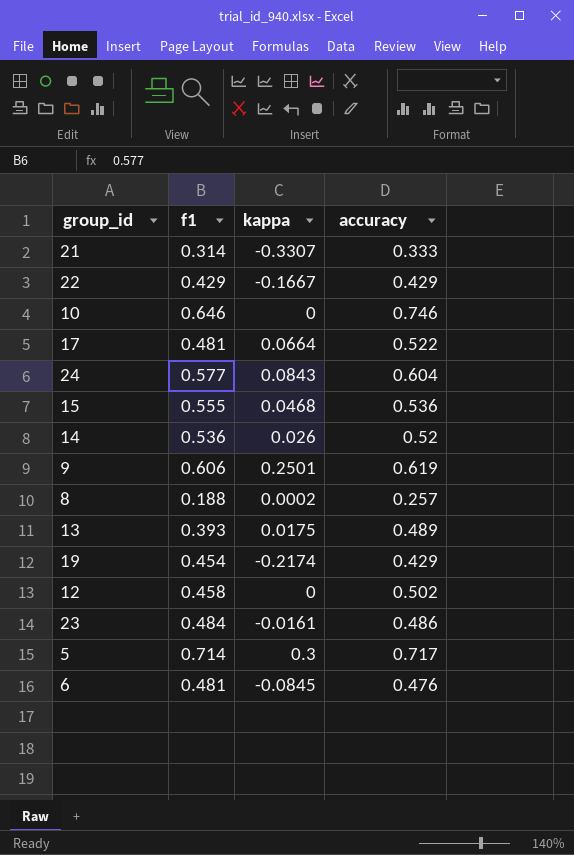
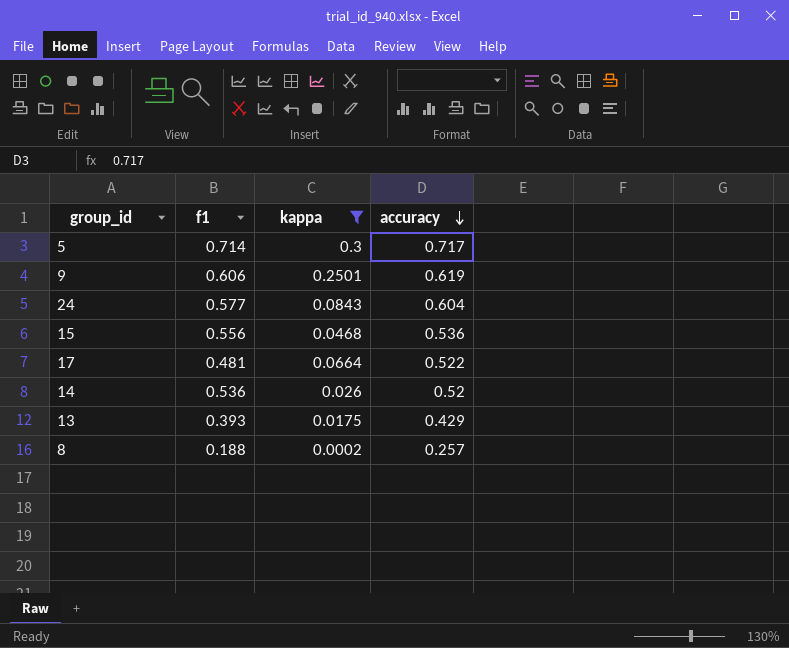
filter: none -> kappa >= 0.0002
row order: none -> accuracy descending
15 | f1: 0.555 -> 0.556
13 | accuracy: 0.489 -> 0.429

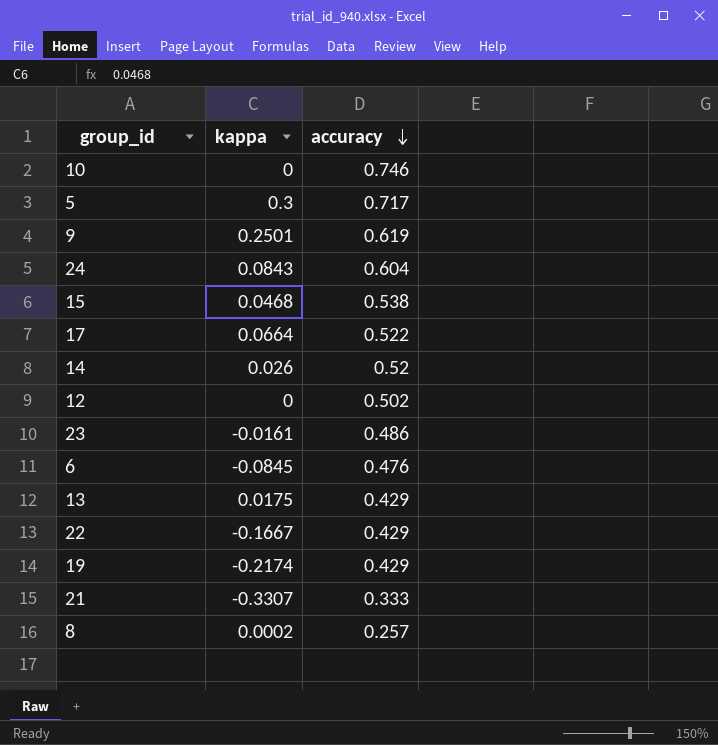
filter: kappa >= 0.0002 -> none
column f1 | position: 2 -> none
15 | accuracy: 0.536 -> 0.538

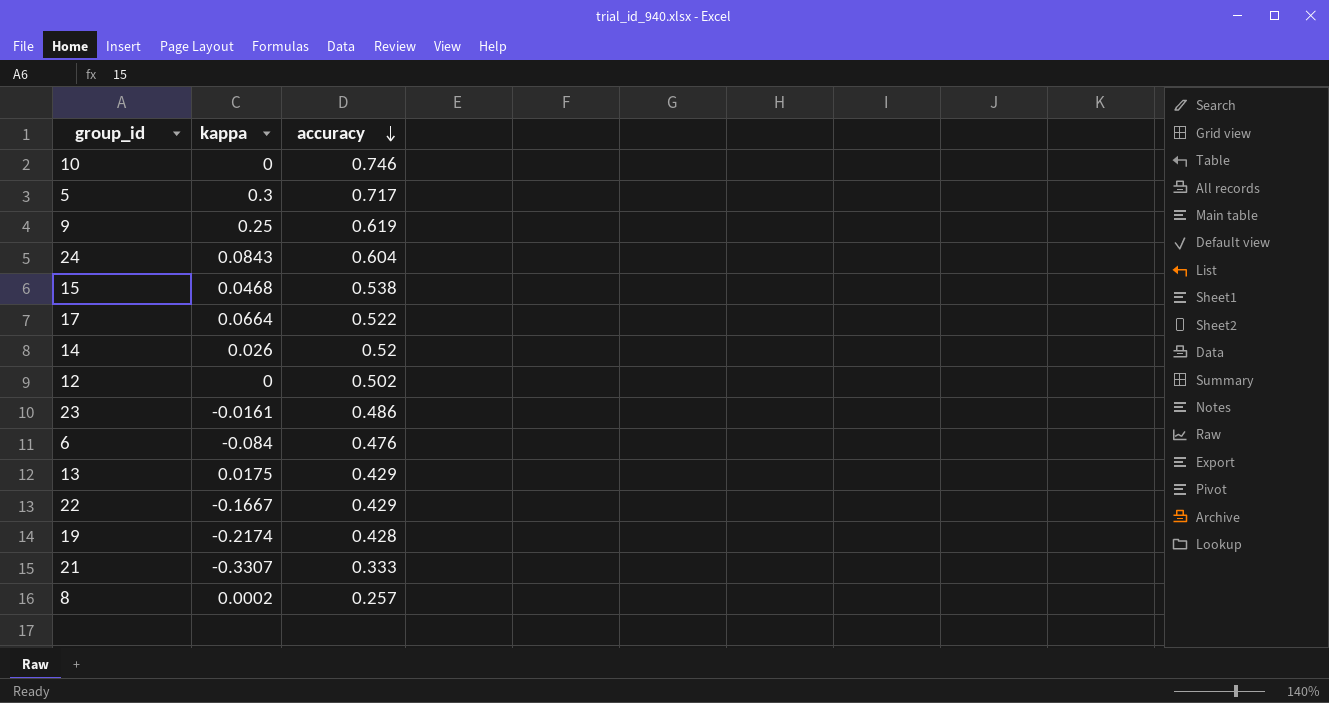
9 | kappa: 0.2501 -> 0.25
6 | kappa: -0.0845 -> -0.084
19 | accuracy: 0.429 -> 0.428

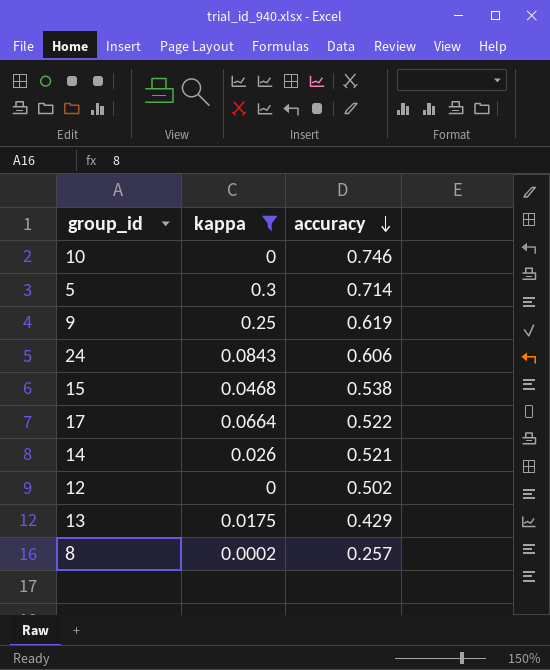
filter: none -> kappa >= 0
5 | accuracy: 0.717 -> 0.714
24 | accuracy: 0.604 -> 0.606
14 | accuracy: 0.52 -> 0.521

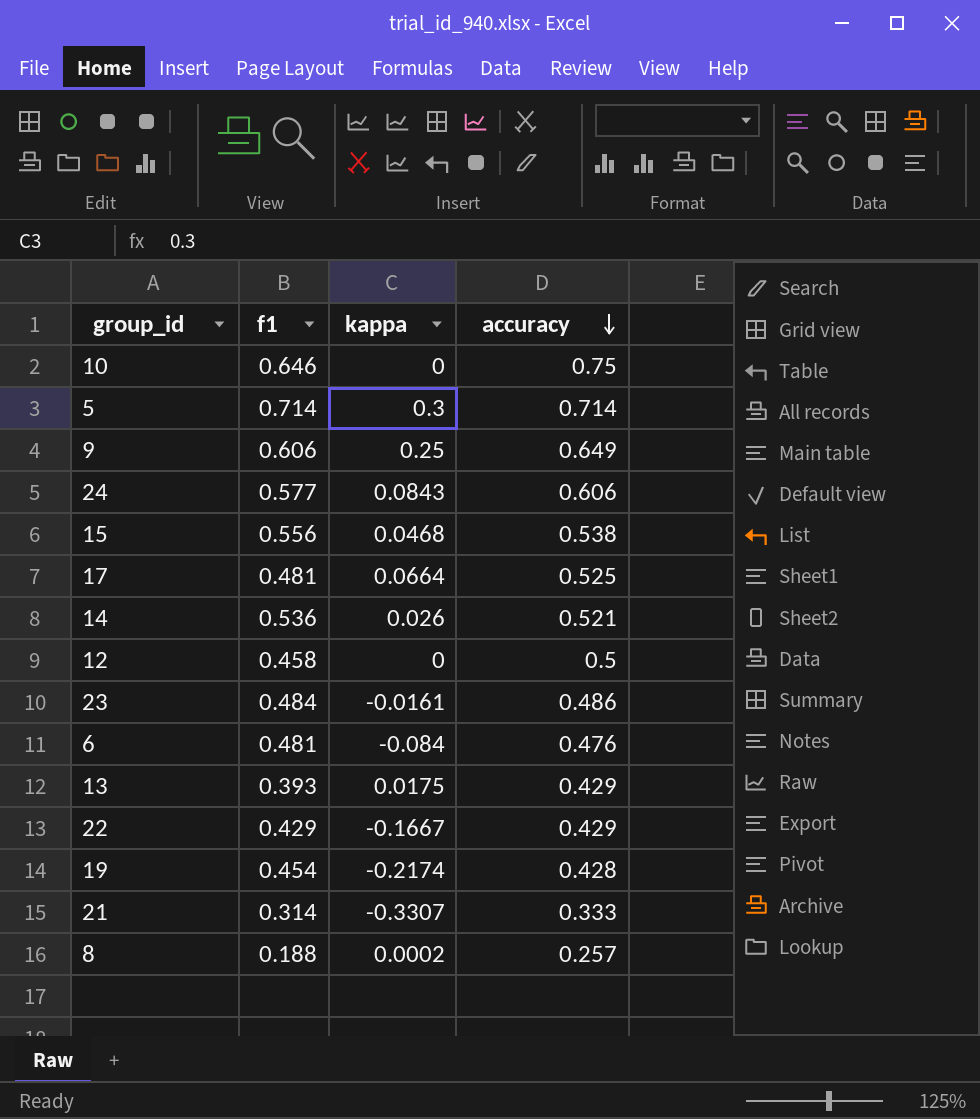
filter: kappa >= 0 -> none
column f1 | position: none -> 2
10 | accuracy: 0.746 -> 0.75
9 | accuracy: 0.619 -> 0.649
17 | accuracy: 0.522 -> 0.525
12 | accuracy: 0.502 -> 0.5

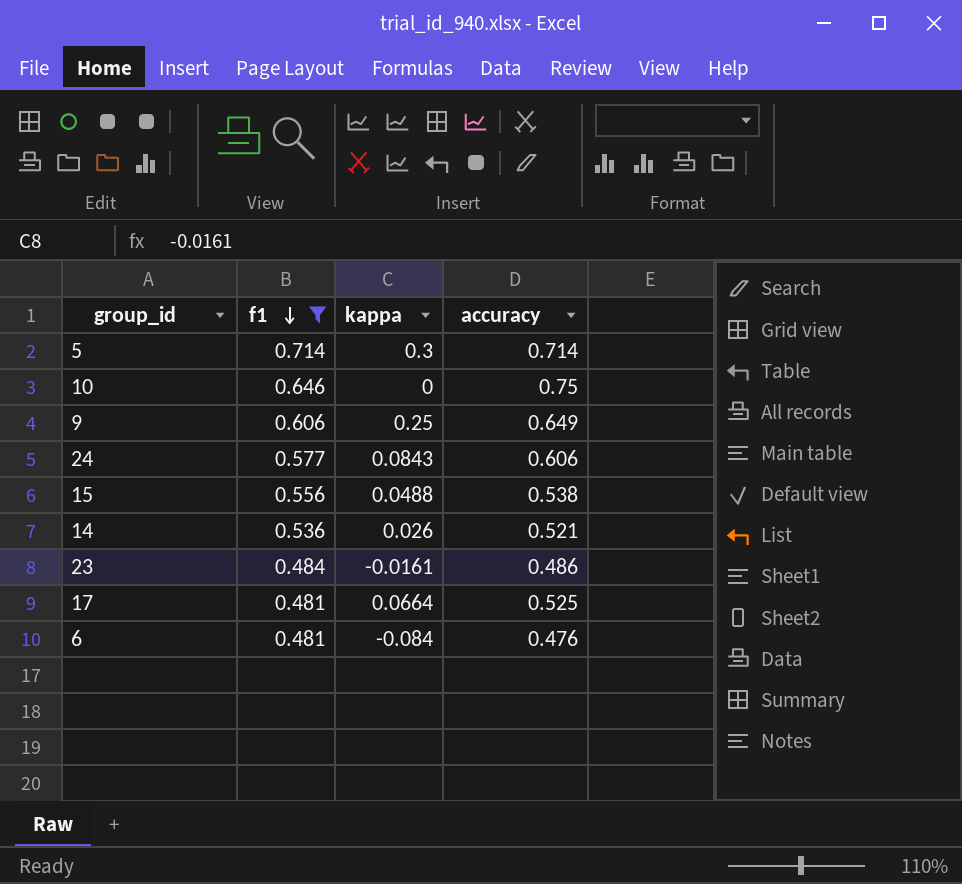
filter: none -> f1 >= 0.481
row order: accuracy descending -> f1 descending
15 | kappa: 0.0468 -> 0.0488

